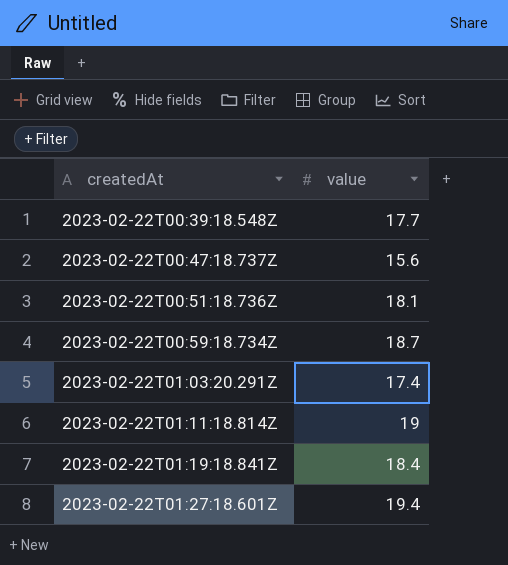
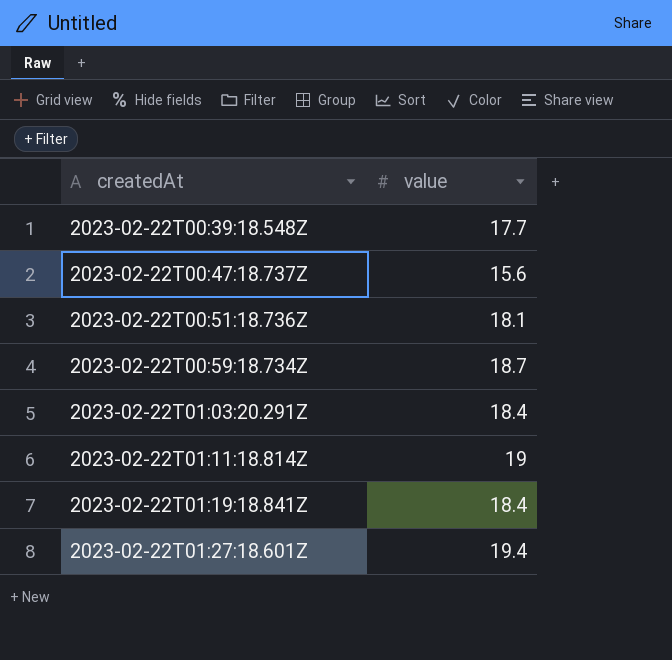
2023-02-22T01:03:20.291Z | value: 17.4 -> 18.4

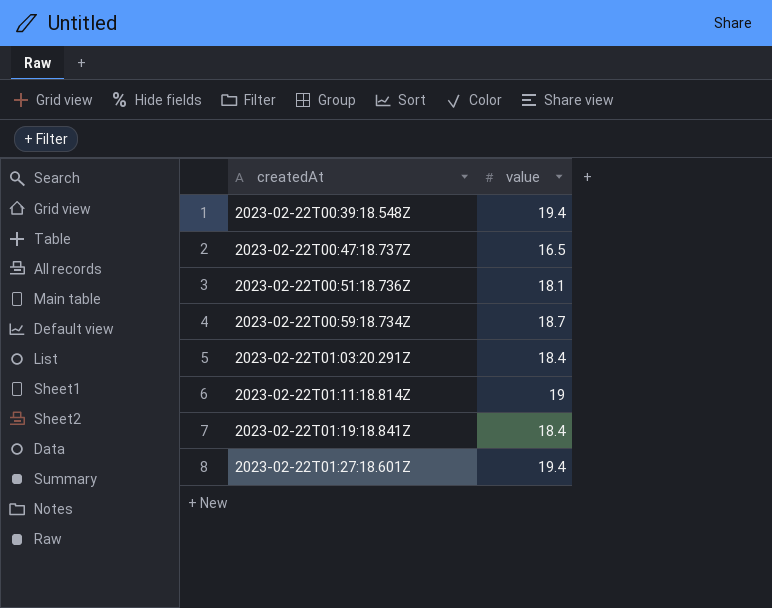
2023-02-22T00:39:18.548Z | value: 17.7 -> 19.4
2023-02-22T00:47:18.737Z | value: 15.6 -> 16.5

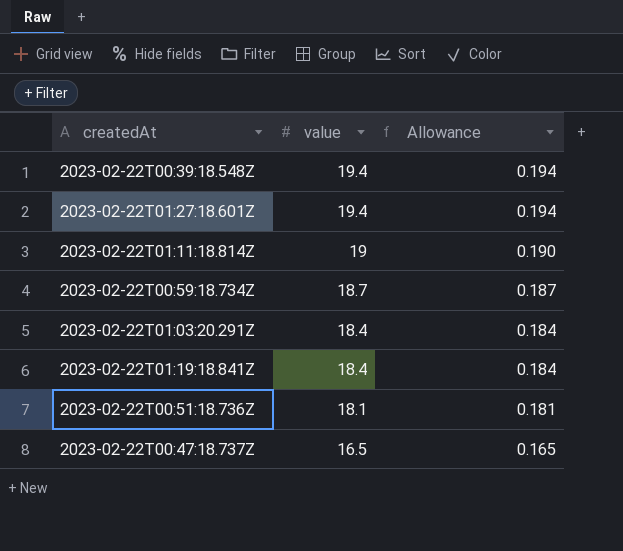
row order: createdAt ascending -> value descending
column Allowance | formula: none -> [value] * 0.01

